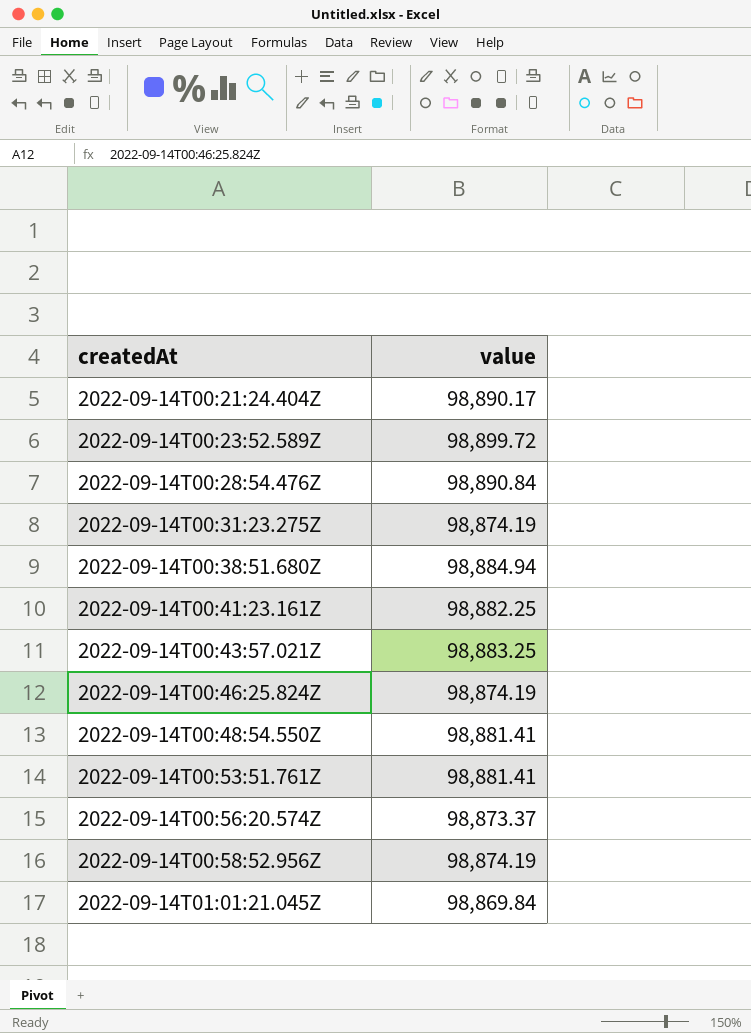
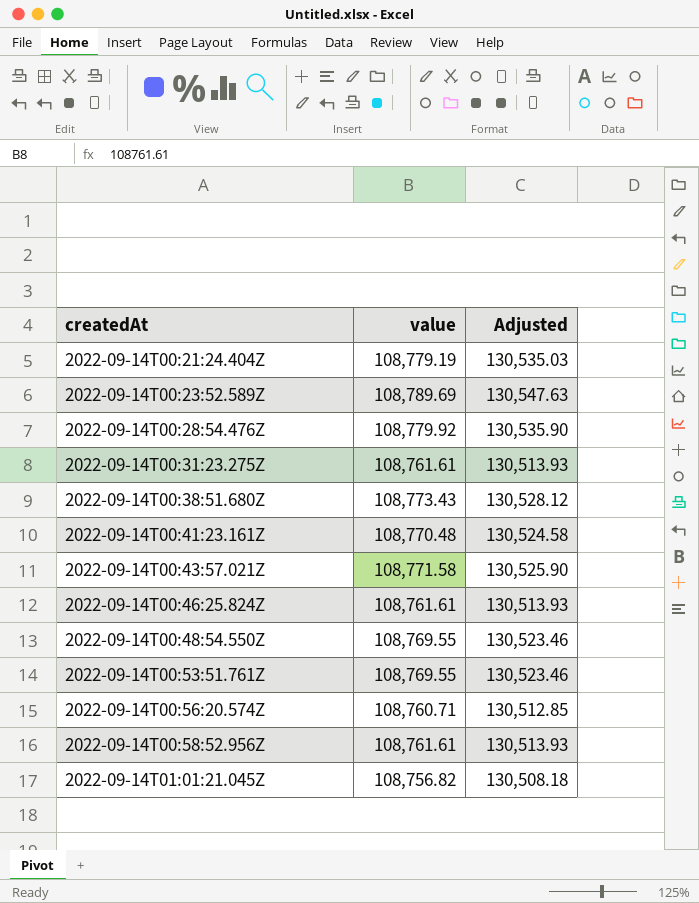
column Adjusted | formula: none -> [value] * 1.2
2022-09-14T00:21:24.404Z | value: 98,890.17 -> 108,779.19
2022-09-14T00:23:52.589Z | value: 98,899.72 -> 108,789.69
2022-09-14T00:28:54.476Z | value: 98,890.84 -> 108,779.92
2022-09-14T00:31:23.275Z | value: 98,874.19 -> 108,761.61
2022-09-14T00:38:51.680Z | value: 98,884.94 -> 108,773.43
2022-09-14T00:41:23.161Z | value: 98,882.25 -> 108,770.48
2022-09-14T00:43:57.021Z | value: 98,883.25 -> 108,771.58
2022-09-14T00:46:25.824Z | value: 98,874.19 -> 108,761.61
2022-09-14T00:48:54.550Z | value: 98,881.41 -> 108,769.55
2022-09-14T00:53:51.761Z | value: 98,881.41 -> 108,769.55
2022-09-14T00:56:20.574Z | value: 98,873.37 -> 108,760.71
2022-09-14T00:58:52.956Z | value: 98,874.19 -> 108,761.61
2022-09-14T01:01:21.045Z | value: 98,869.84 -> 108,756.82

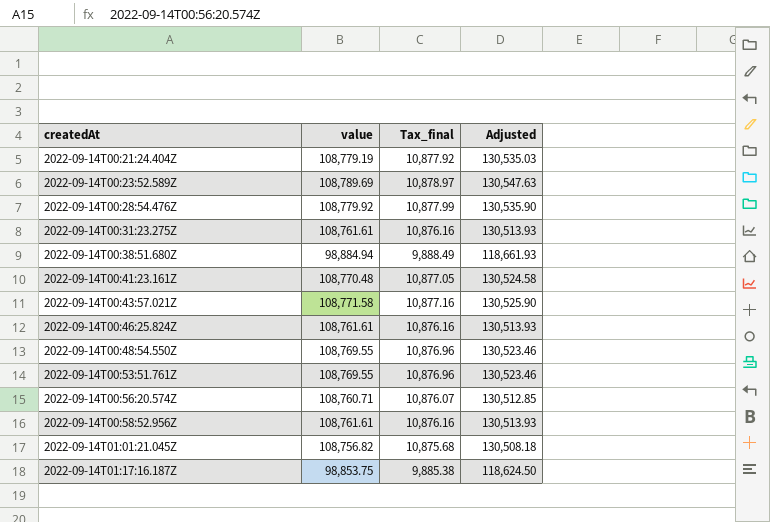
column Tax_final | formula: none -> [value] * 0.1
2022-09-14T00:38:51.680Z | value: 108,773.43 -> 98,884.94
2022-09-14T00:38:51.680Z | Adjusted: 130,528.12 -> 118,661.93
row 2022-09-14T01:17:16.187Z: none -> 98,853.75 | 9,885.38 | 118,624.50

